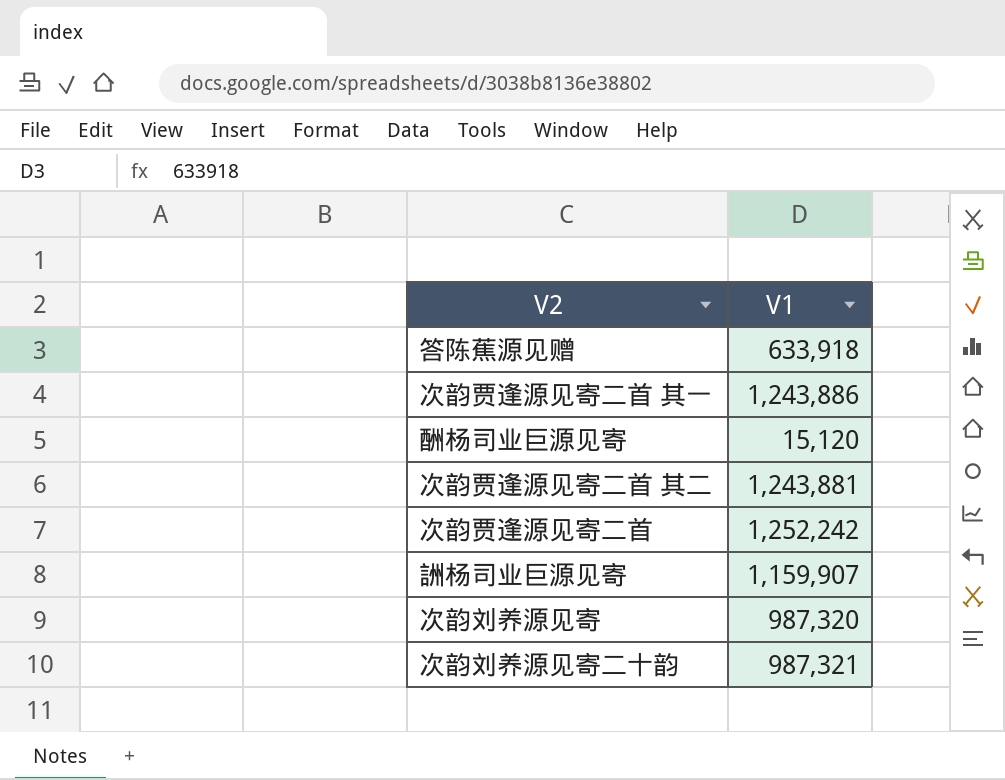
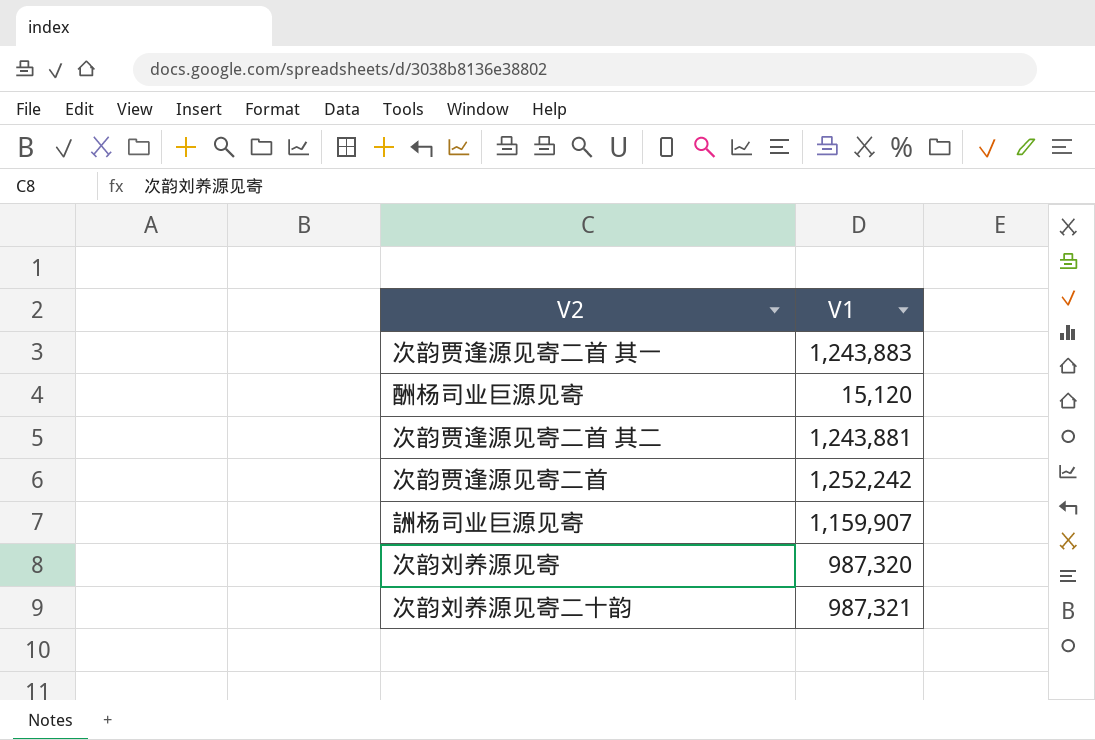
row 答陈蕉源见赠: 633,918 -> none
次韵贾逢源见寄二首 其一 | V1: 1,243,886 -> 1,243,883

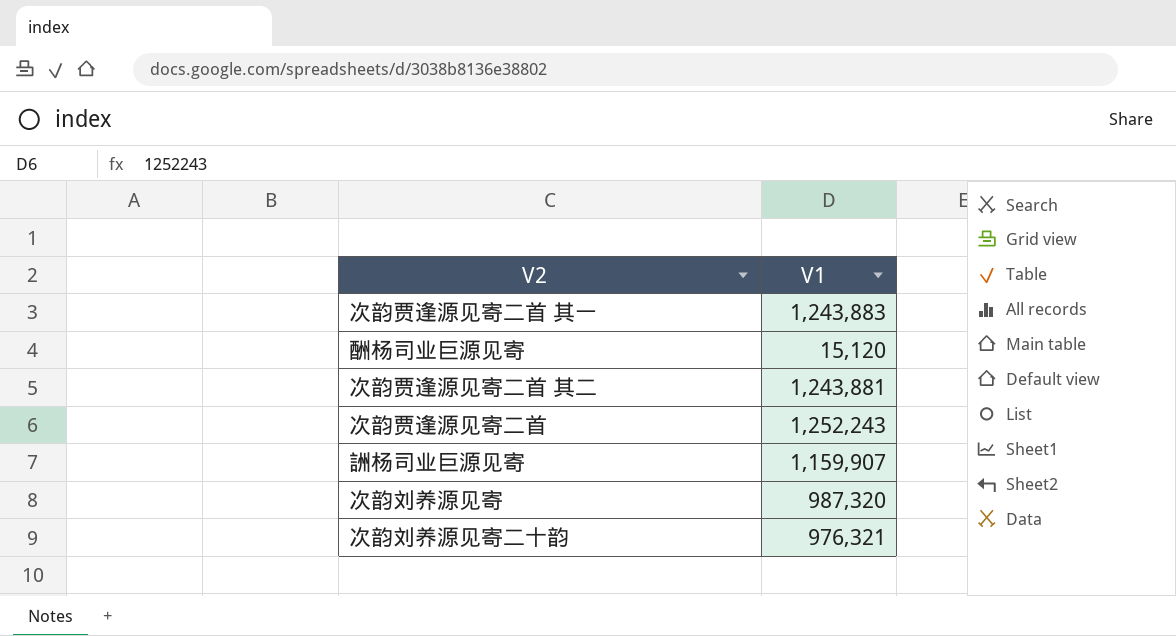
次韵贾逢源见寄二首 | V1: 1,252,242 -> 1,252,243
次韵刘养源见寄二十韵 | V1: 987,321 -> 976,321

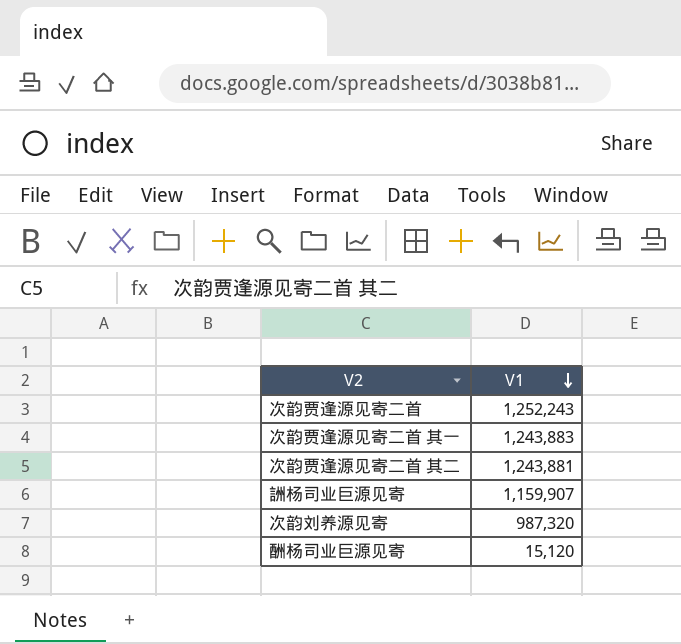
row order: none -> V1 descending
row 次韵刘养源见寄二十韵: 976,321 -> none

